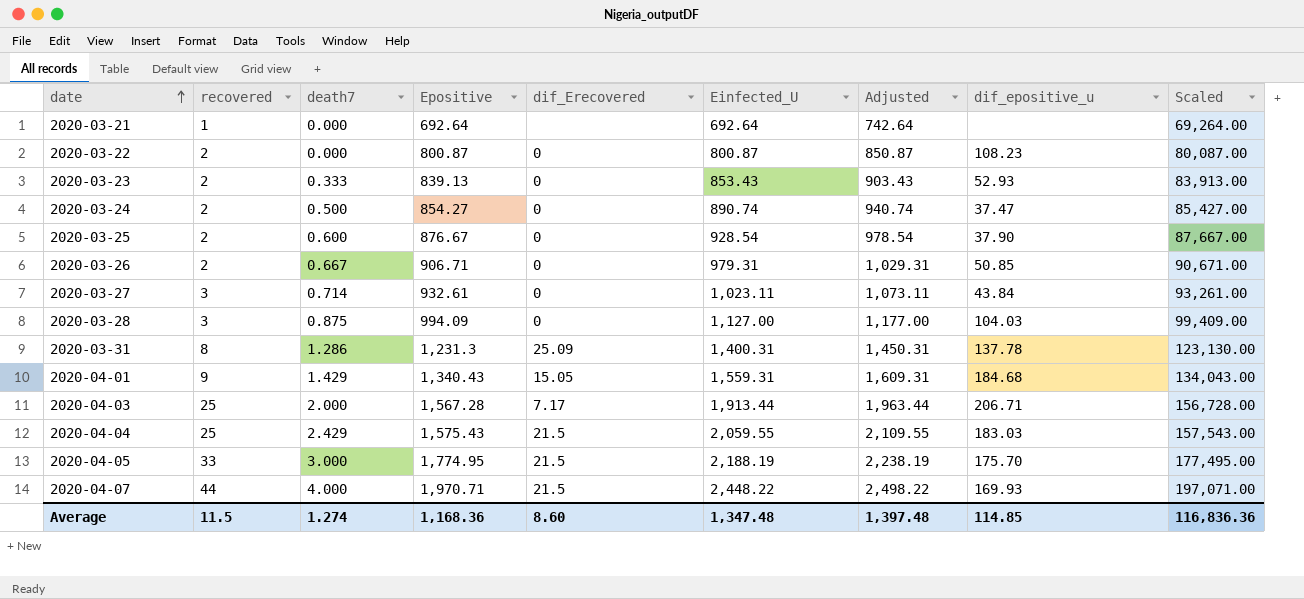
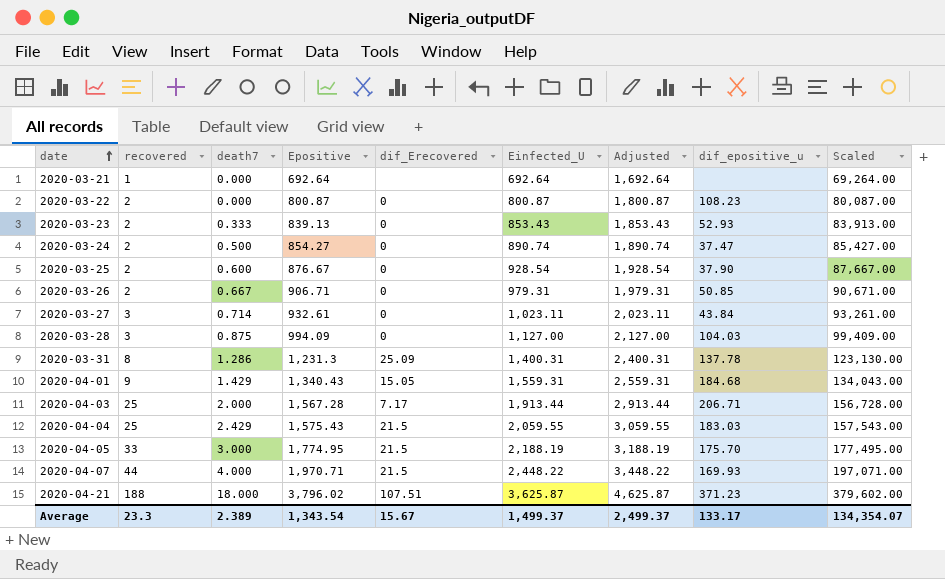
column Adjusted | formula: [Einfected_U] + 50 -> [Einfected_U] + 1000
row 2020-04-21: none -> 188 | 18.000 | 3,796.02 | 107.51 | 3,625.87 | 4,625.87 | 371.23 | 379,602.00
Average | recovered: 11.5 -> 23.3
Average | death7: 1.274 -> 2.389
Average | Epositive: 1,168.36 -> 1,343.54
Average | dif_Erecovered: 8.60 -> 15.67
Average | Einfected_U: 1,347.48 -> 1,499.37
Average | Adjusted: 1,397.48 -> 2,499.37
Average | dif_epositive_u: 114.85 -> 133.17
Average | Scaled: 116,836.36 -> 134,354.07

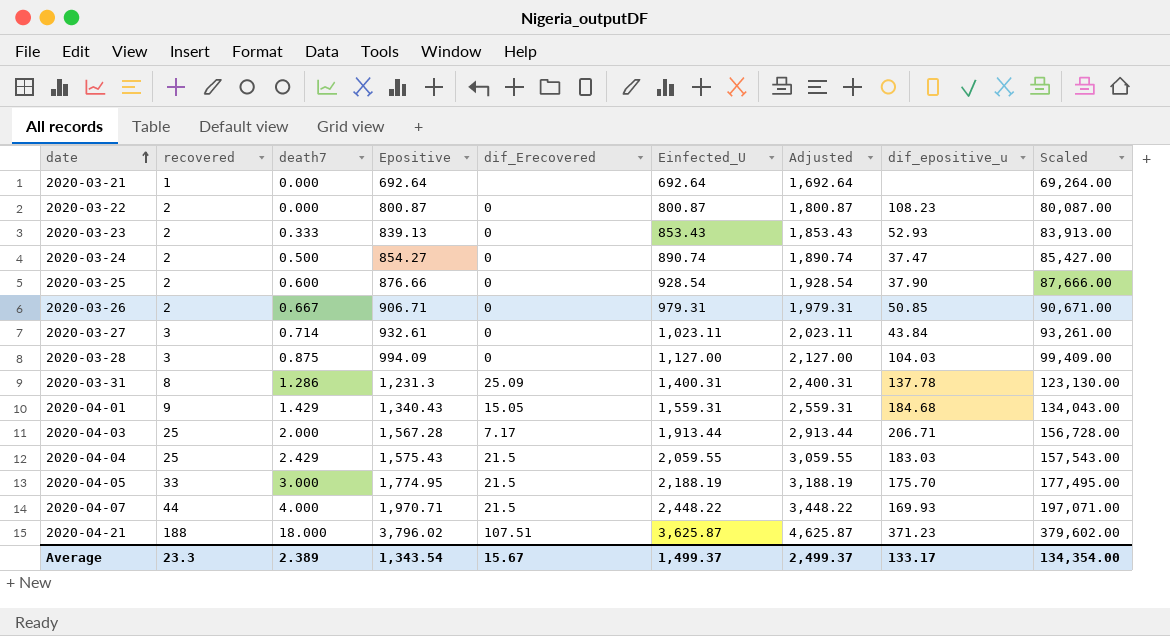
2020-03-25 | Epositive: 876.67 -> 876.66
2020-03-25 | Scaled: 87,667.00 -> 87,666.00
Average | Scaled: 134,354.07 -> 134,354.00

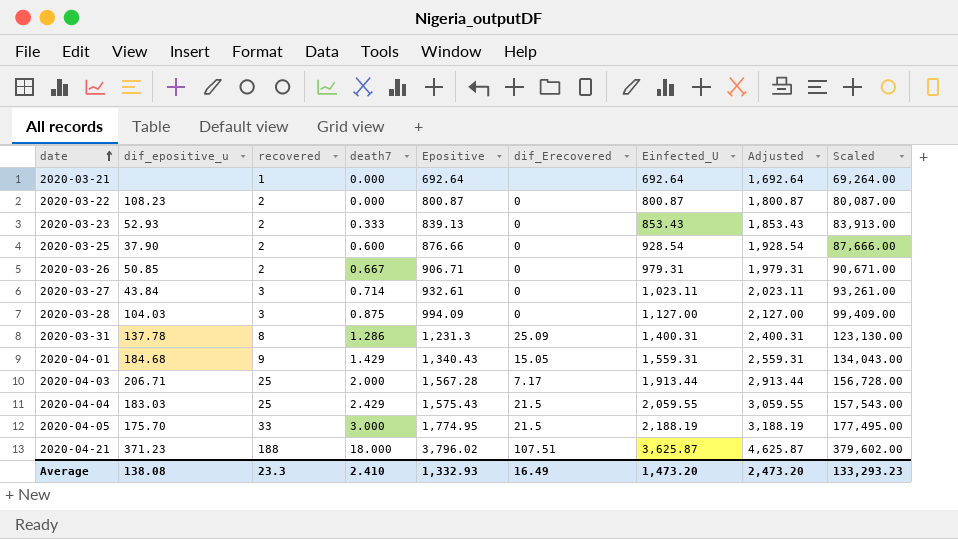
column dif_epositive_u | position: 8 -> 2
row 2020-03-24: 2 | 0.500 | 854.27 | 0 | 890.74 | 1,890.74 | 37.47 | 85,427.00 -> none
row 2020-04-07: 44 | 4.000 | 1,970.71 | 21.5 | 2,448.22 | 3,448.22 | 169.93 | 197,071.00 -> none
Average | dif_epositive_u: 133.17 -> 138.08
Average | death7: 2.389 -> 2.410
Average | Epositive: 1,343.54 -> 1,332.93
Average | dif_Erecovered: 15.67 -> 16.49
Average | Einfected_U: 1,499.37 -> 1,473.20
Average | Adjusted: 2,499.37 -> 2,473.20
Average | Scaled: 134,354.00 -> 133,293.23

